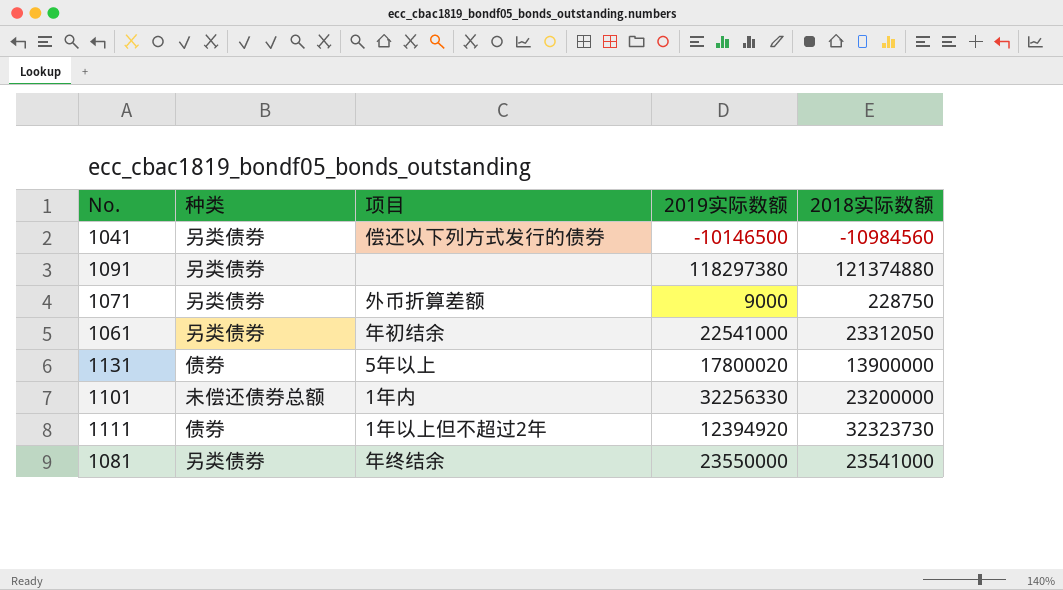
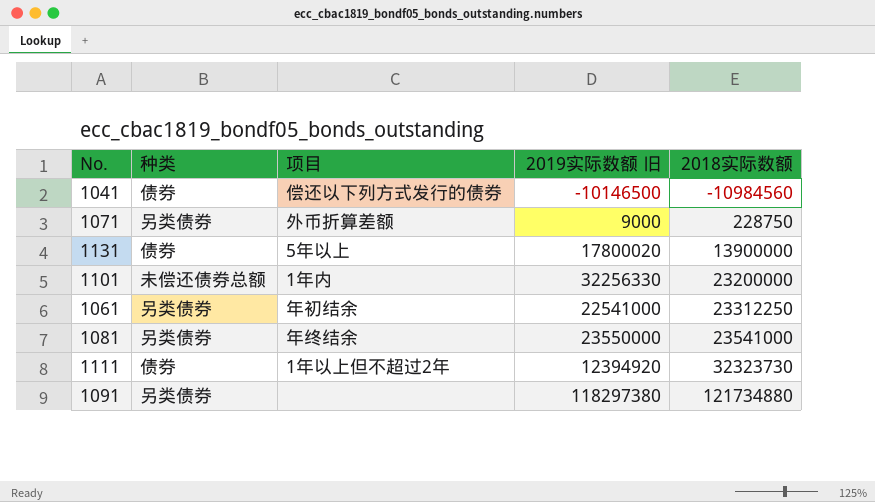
row order: none -> 2018实际数额 ascending
column name: 2019实际数额 -> 2019实际数额 旧
1041 | 种类: 另类债券 -> 债券
1061 | 2018实际数额: 23312050 -> 23312250
1091 | 2018实际数额: 121374880 -> 121734880

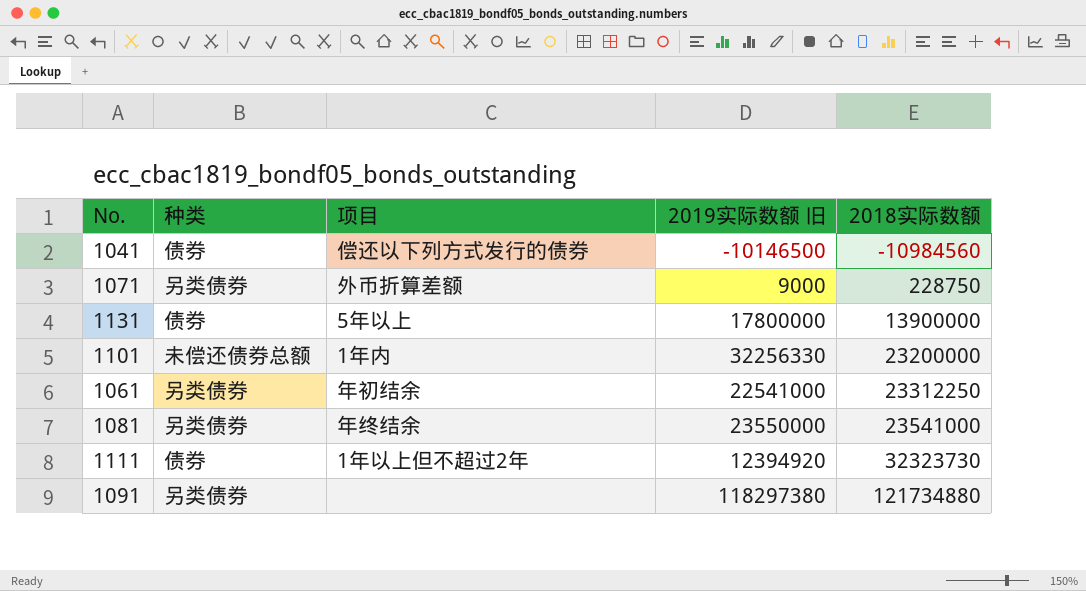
1131 | 2019实际数额 旧: 17800020 -> 17800000

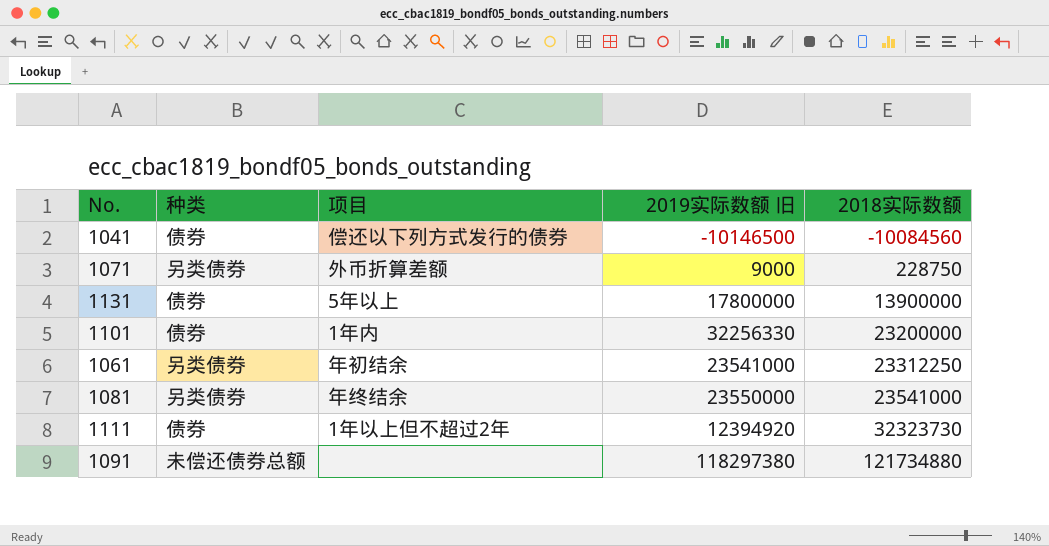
1041 | 2018实际数额: -10984560 -> -10084560
1101 | 种类: 未偿还债券总额 -> 债券
1061 | 2019实际数额 旧: 22541000 -> 23541000
1091 | 种类: 另类债券 -> 未偿还债券总额

